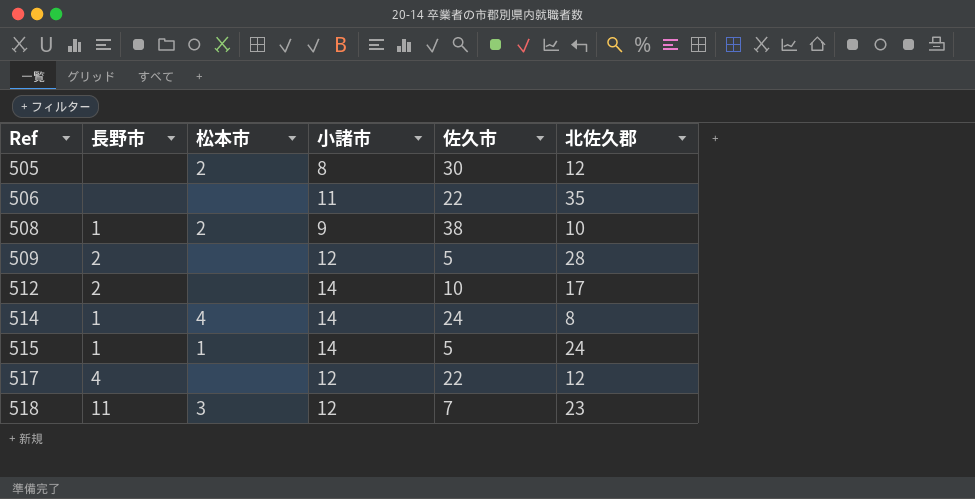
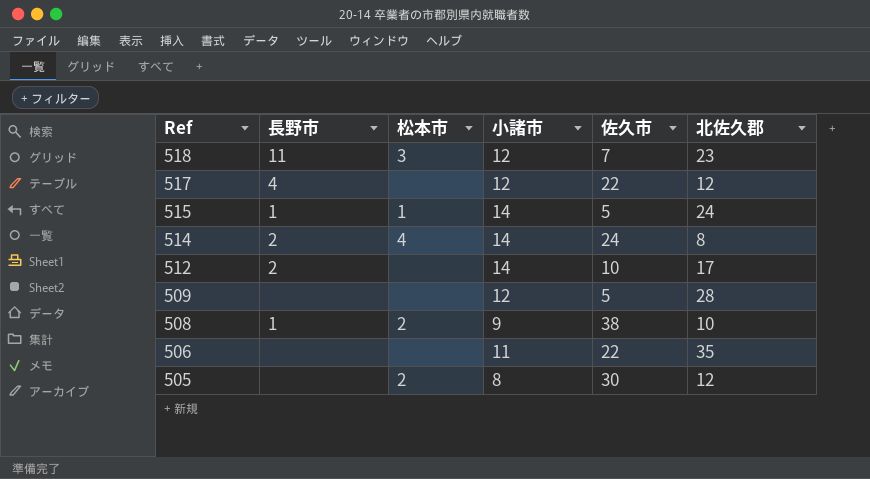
row order: Ref ascending -> Ref descending
514 | 長野市: 1 -> 2
509 | 長野市: 2 -> none

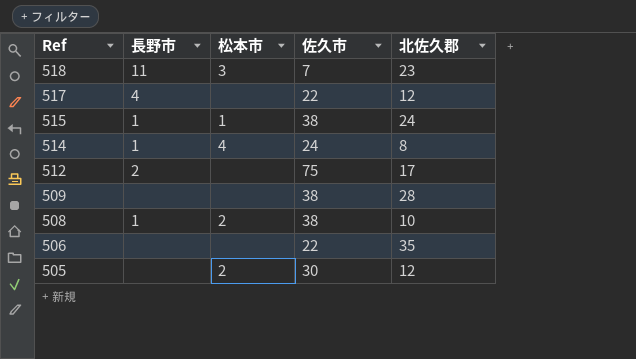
column 小諸市 | position: 4 -> none
515 | 佐久市: 5 -> 38
514 | 長野市: 2 -> 1
512 | 佐久市: 10 -> 75
509 | 佐久市: 5 -> 38

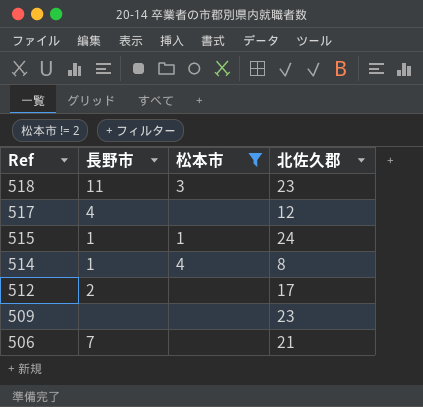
filter: none -> 松本市 != 2
column 佐久市 | position: 4 -> none
509 | 北佐久郡: 28 -> 23
506 | 長野市: none -> 7
506 | 北佐久郡: 35 -> 21

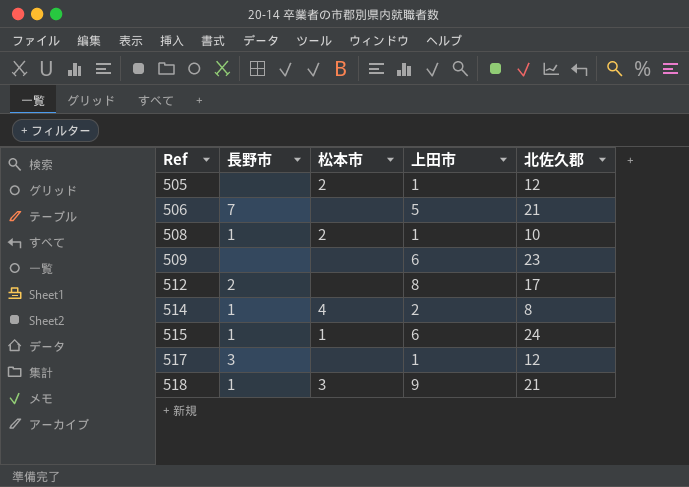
filter: 松本市 != 2 -> none
row order: Ref descending -> Ref ascending
column 上田市 | position: none -> 4
517 | 長野市: 4 -> 3
518 | 長野市: 11 -> 1
518 | 北佐久郡: 23 -> 21

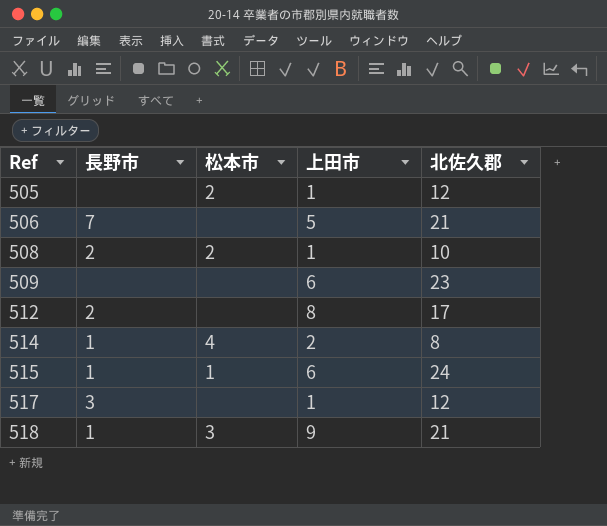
508 | 長野市: 1 -> 2

